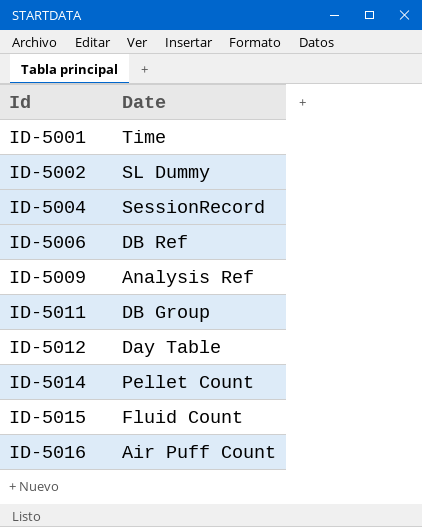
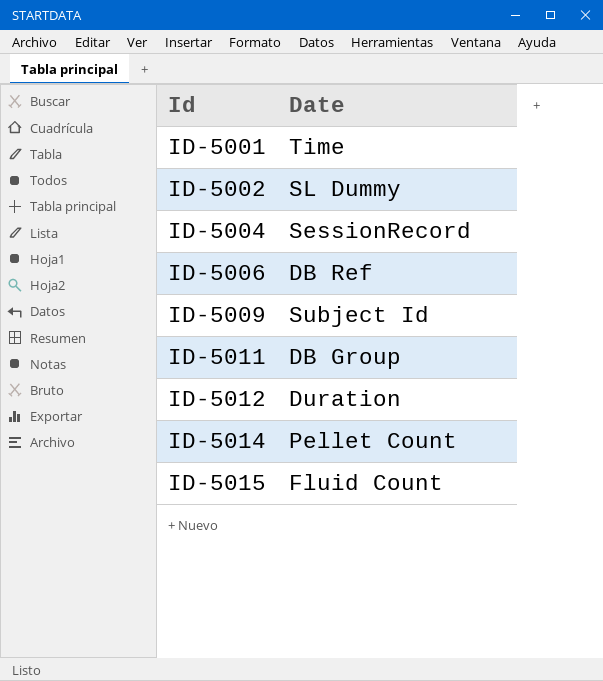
row ID-5016: Air Puff Count -> none
ID-5009 | Date: Analysis Ref -> Subject Id
ID-5012 | Date: Day Table -> Duration

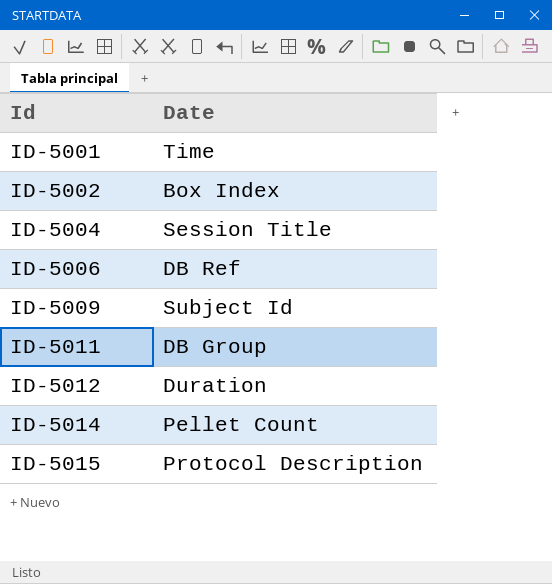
ID-5002 | Date: SL Dummy -> Box Index
ID-5004 | Date: SessionRecord -> Session Title
ID-5015 | Date: Fluid Count -> Protocol Description

